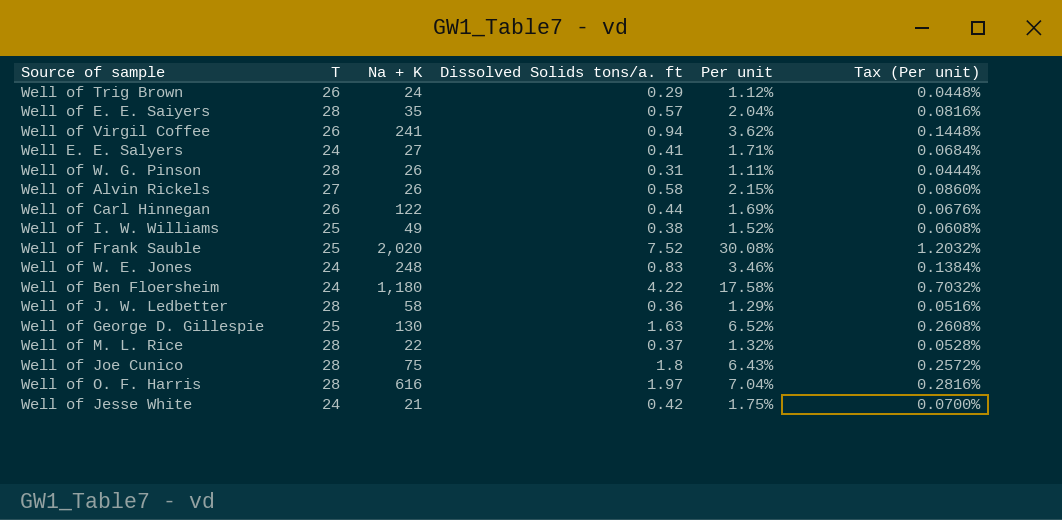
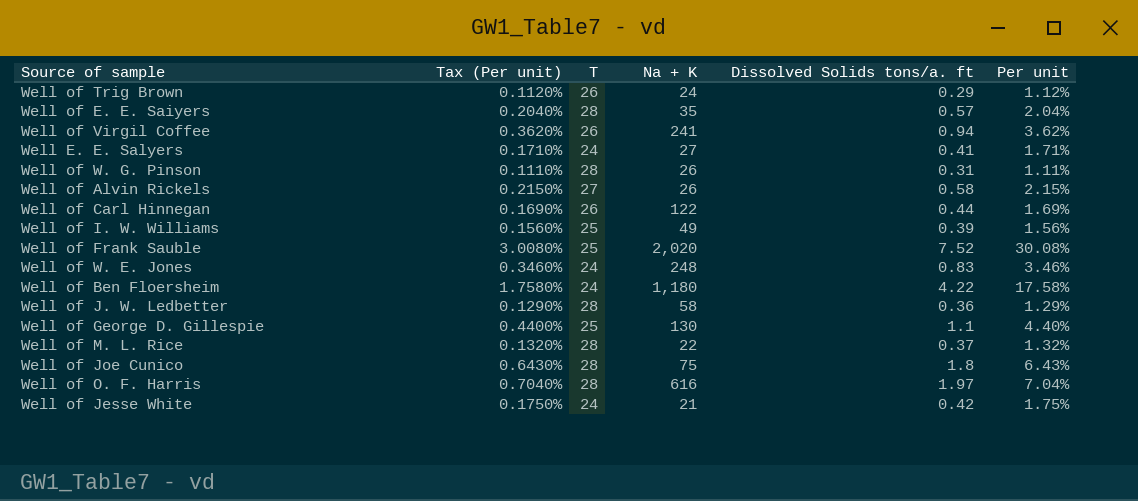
column Tax (Per unit) | formula: [Per unit] * 0.04 -> [Per unit] * 0.1
column Tax (Per unit) | position: 6 -> 2
Well of I. W. Williams | Dissolved Solids tons/a. ft: 0.38 -> 0.39
Well of I. W. Williams | Per unit: 1.52% -> 1.56%
Well of George D. Gillespie | Dissolved Solids tons/a. ft: 1.63 -> 1.1
Well of George D. Gillespie | Per unit: 6.52% -> 4.40%

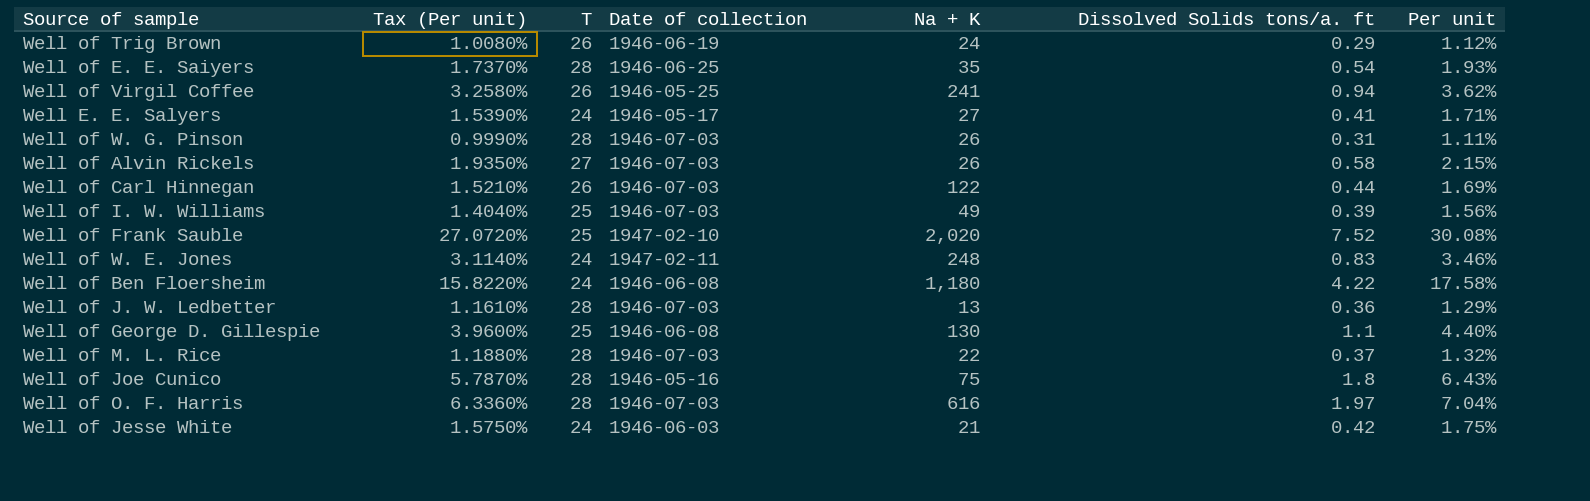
column Tax (Per unit) | formula: [Per unit] * 0.1 -> [Per unit] * 0.9
column Date of collection | position: none -> 4
Well of E. E. Saiyers | Dissolved Solids tons/a. ft: 0.57 -> 0.54
Well of E. E. Saiyers | Per unit: 2.04% -> 1.93%
Well of J. W. Ledbetter | Na + K: 58 -> 13

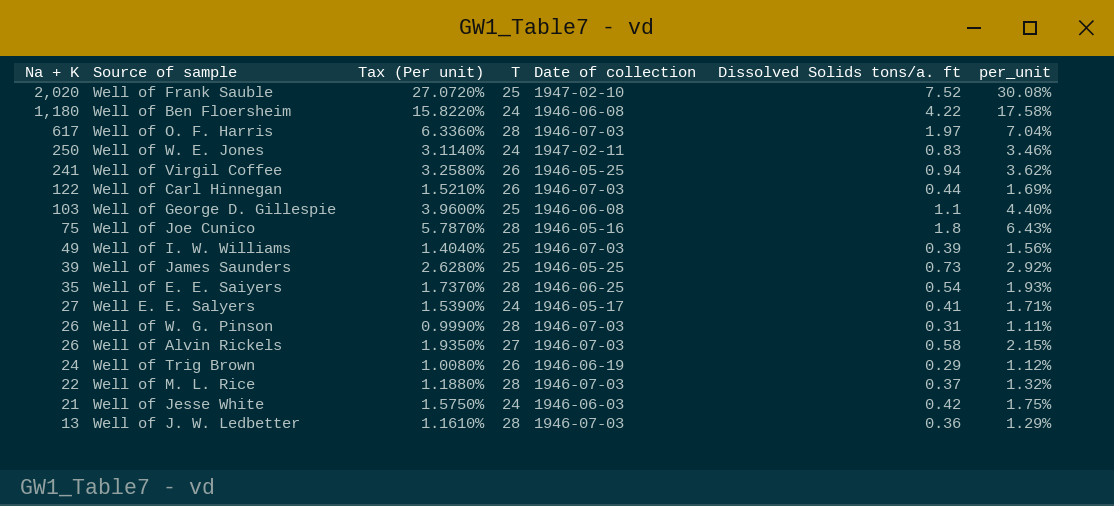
row order: none -> Na + K descending
column Na + K | position: 5 -> 1
column name: Per unit -> per_unit
Well of O. F. Harris | Na + K: 616 -> 617
Well of W. E. Jones | Na + K: 248 -> 250
Well of George D. Gillespie | Na + K: 130 -> 103
row Well of James Saunders: none -> 39 | 2.6280% | 25 | 1946-05-25 | 0.73 | 2.92%

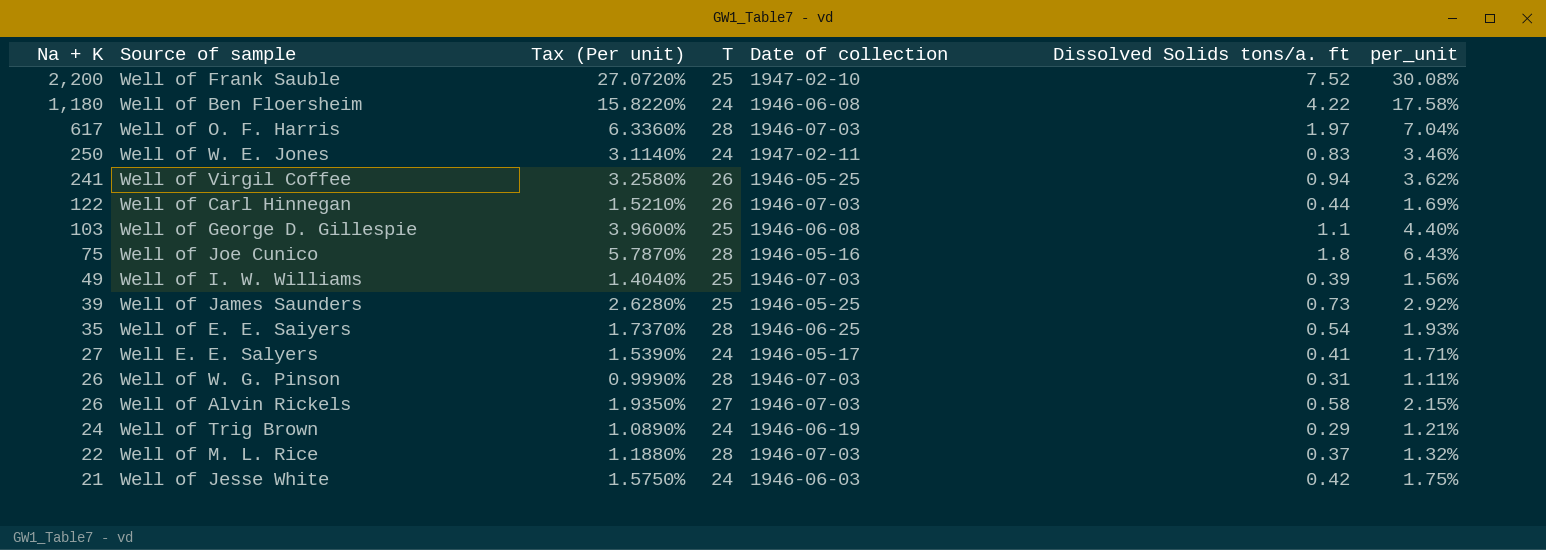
row Well of J. W. Ledbetter: 13 | 1.1610% | 28 | 1946-07-03 | 0.36 | 1.29% -> none
Well of Frank Sauble | Na + K: 2,020 -> 2,200
Well of Trig Brown | Tax (Per unit): 1.0080% -> 1.0890%
Well of Trig Brown | T: 26 -> 24
Well of Trig Brown | per_unit: 1.12% -> 1.21%

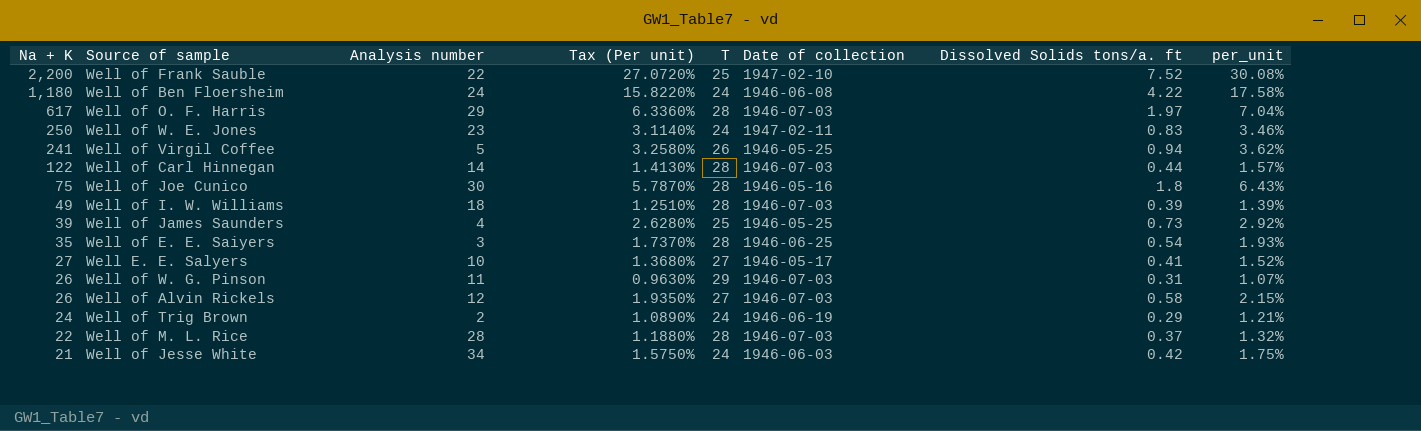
column Analysis number | position: none -> 3
row Well of George D. Gillespie: 103 | 3.9600% | 25 | 1946-06-08 | 1.1 | 4.40% -> none
Well of Carl Hinnegan | Tax (Per unit): 1.5210% -> 1.4130%
Well of Carl Hinnegan | T: 26 -> 28
Well of Carl Hinnegan | per_unit: 1.69% -> 1.57%
Well of I. W. Williams | Tax (Per unit): 1.4040% -> 1.2510%
Well of I. W. Williams | T: 25 -> 28
Well of I. W. Williams | per_unit: 1.56% -> 1.39%
Well E. E. Salyers | Tax (Per unit): 1.5390% -> 1.3680%
Well E. E. Salyers | T: 24 -> 27
Well E. E. Salyers | per_unit: 1.71% -> 1.52%
Well of W. G. Pinson | Tax (Per unit): 0.9990% -> 0.9630%
Well of W. G. Pinson | T: 28 -> 29
Well of W. G. Pinson | per_unit: 1.11% -> 1.07%

